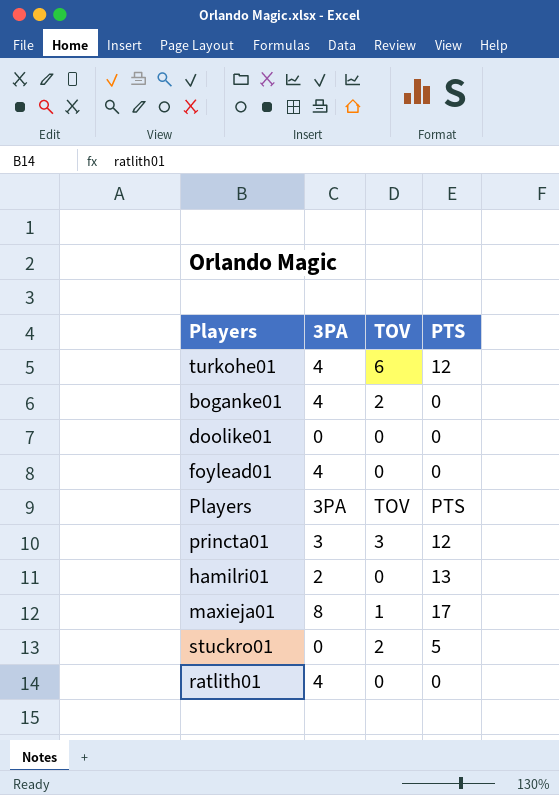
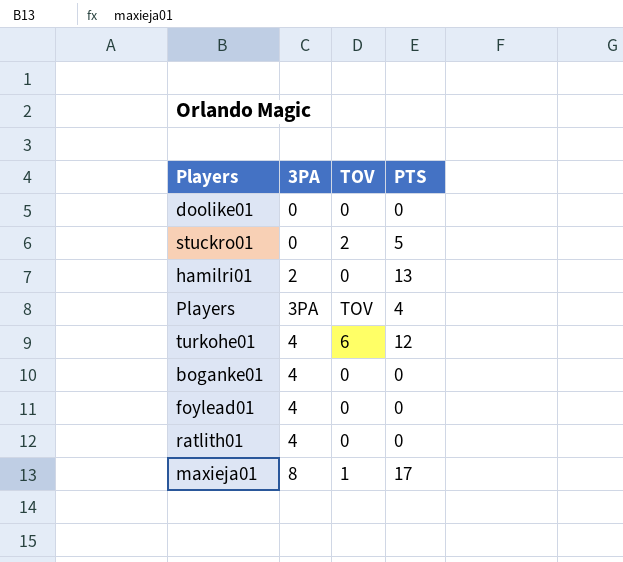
row order: none -> 3PA ascending
row princta01: 3 | 3 | 12 -> none
Players | PTS: PTS -> 4
boganke01 | TOV: 2 -> 0

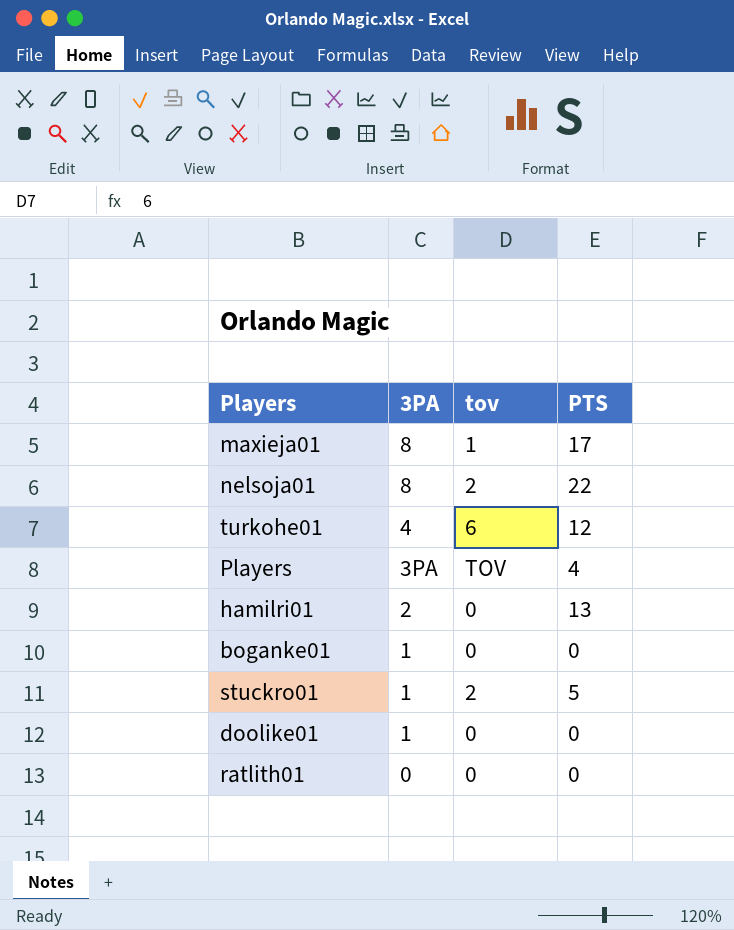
row order: 3PA ascending -> 3PA descending
column name: TOV -> tov
row foylead01: 4 | 0 | 0 -> none
row nelsoja01: none -> 8 | 2 | 22
boganke01 | 3PA: 4 -> 1
stuckro01 | 3PA: 0 -> 1
doolike01 | 3PA: 0 -> 1
ratlith01 | 3PA: 4 -> 0

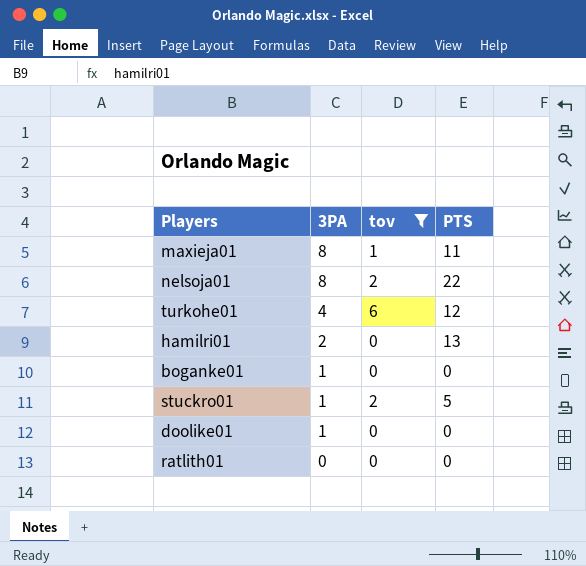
filter: none -> tov != TOV
maxieja01 | PTS: 17 -> 11

